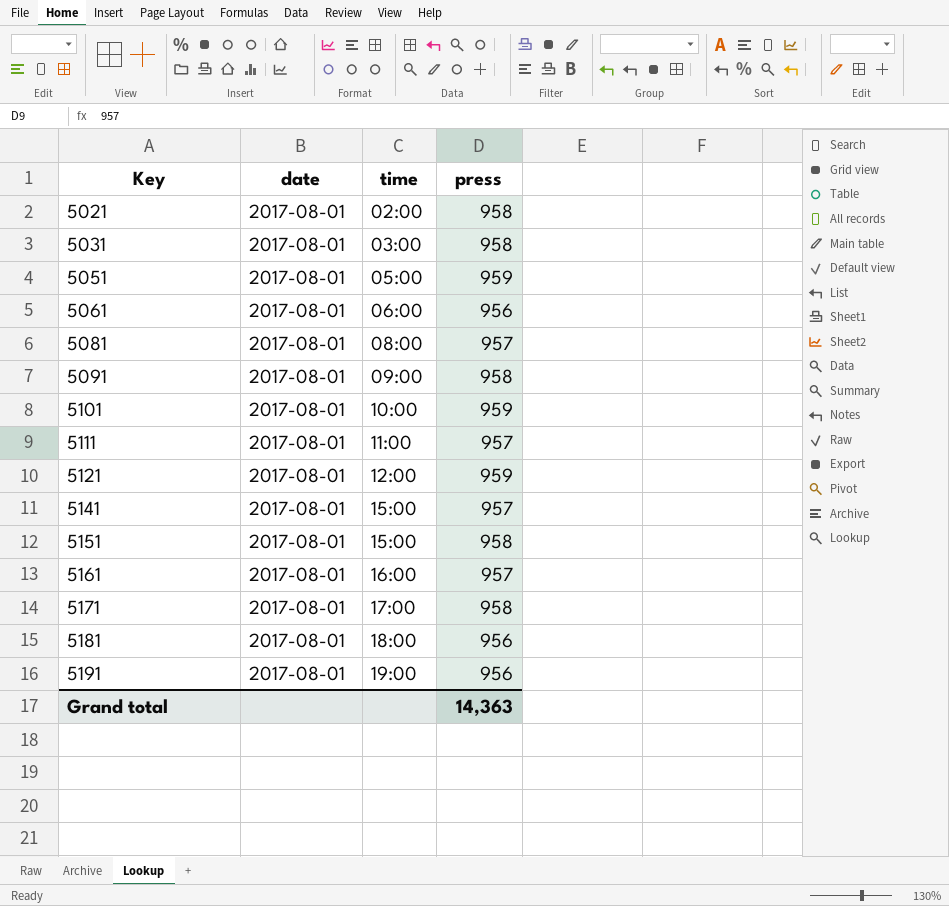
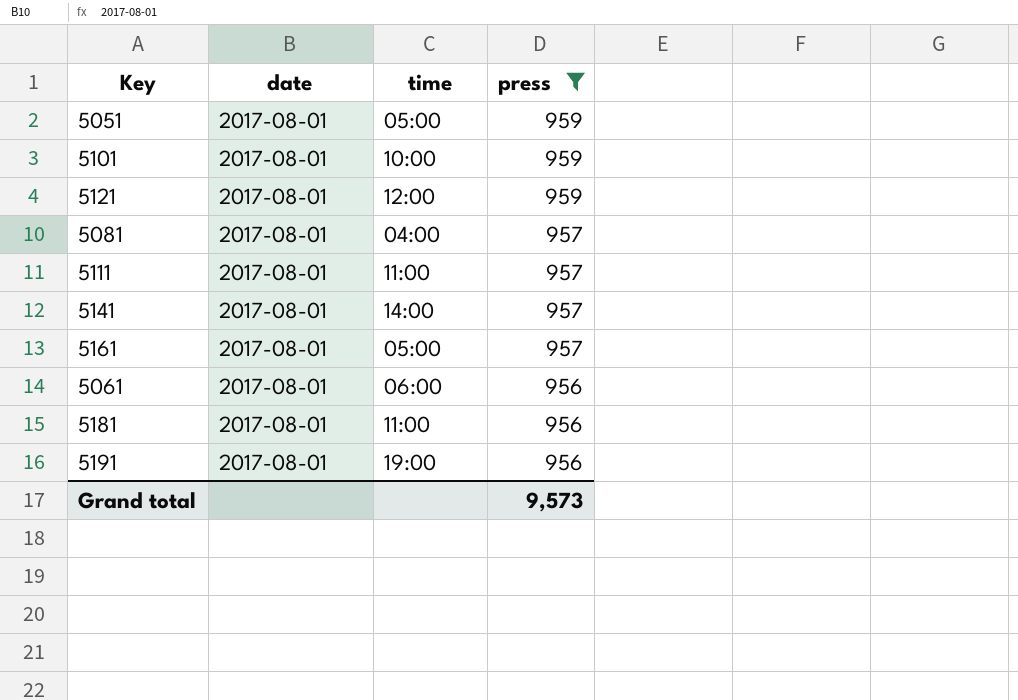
filter: none -> press != 958
row order: Key ascending -> press descending
5081 | time: 08:00 -> 04:00
5141 | time: 15:00 -> 14:00
5161 | time: 16:00 -> 05:00
5181 | time: 18:00 -> 11:00
Grand total | press: 14,363 -> 9,573

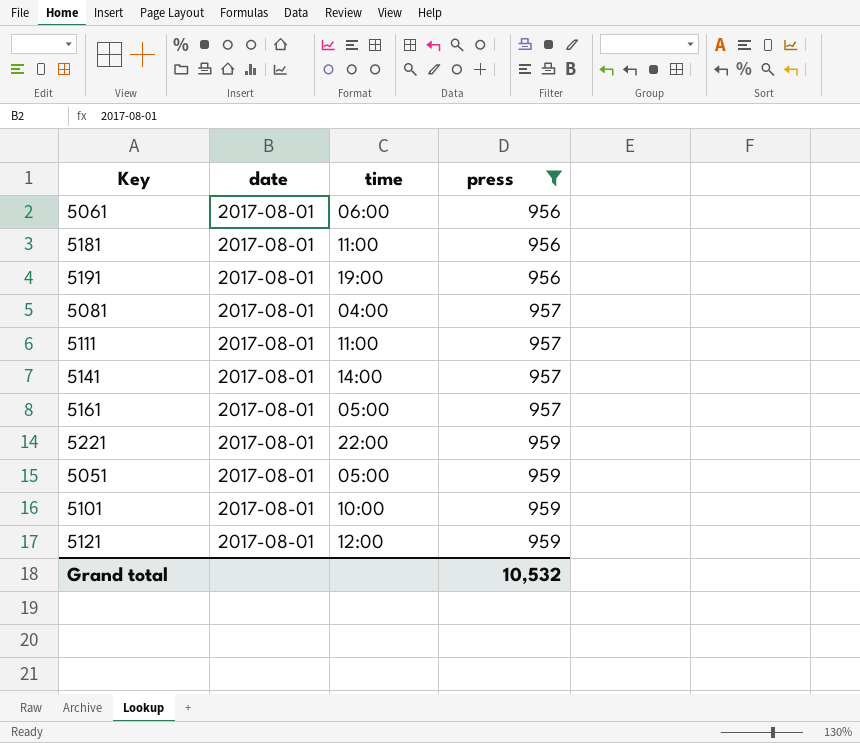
row order: press descending -> press ascending
row 5221: none -> 2017-08-01 | 22:00 | 959
Grand total | press: 9,573 -> 10,532

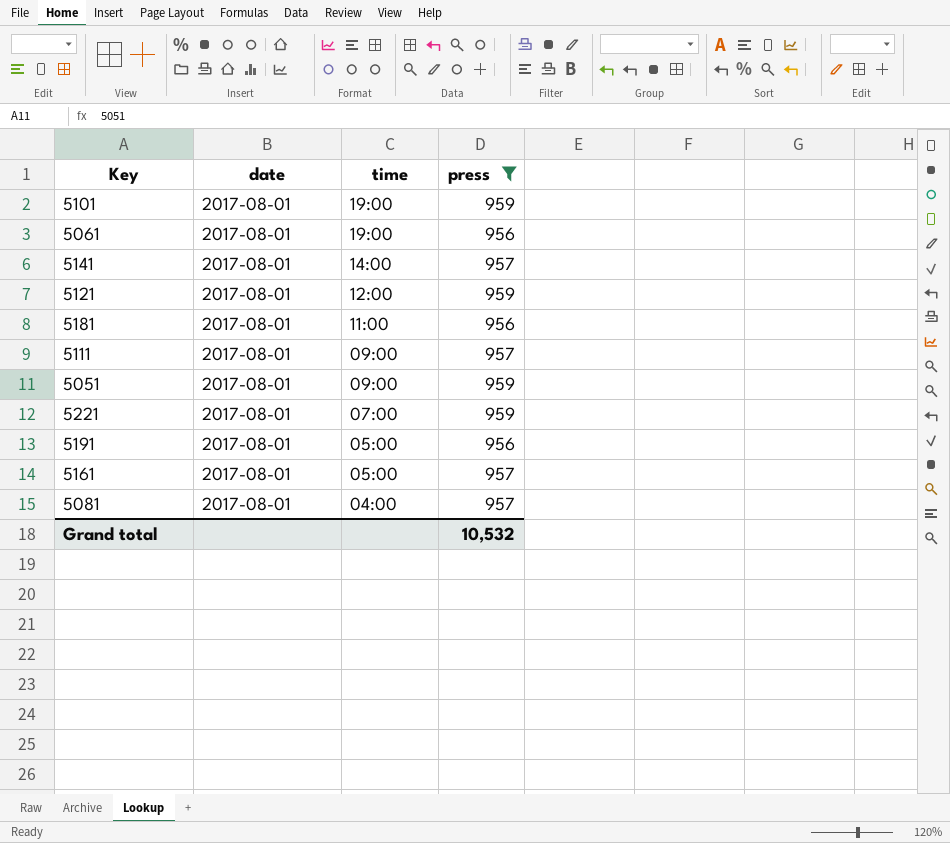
row order: press ascending -> time descending
5101 | time: 10:00 -> 19:00
5061 | time: 06:00 -> 19:00
5111 | time: 11:00 -> 09:00
5051 | time: 05:00 -> 09:00
5221 | time: 22:00 -> 07:00
5191 | time: 19:00 -> 05:00

